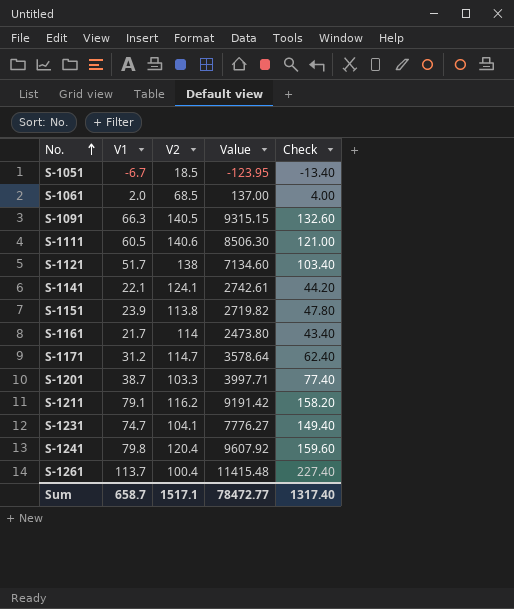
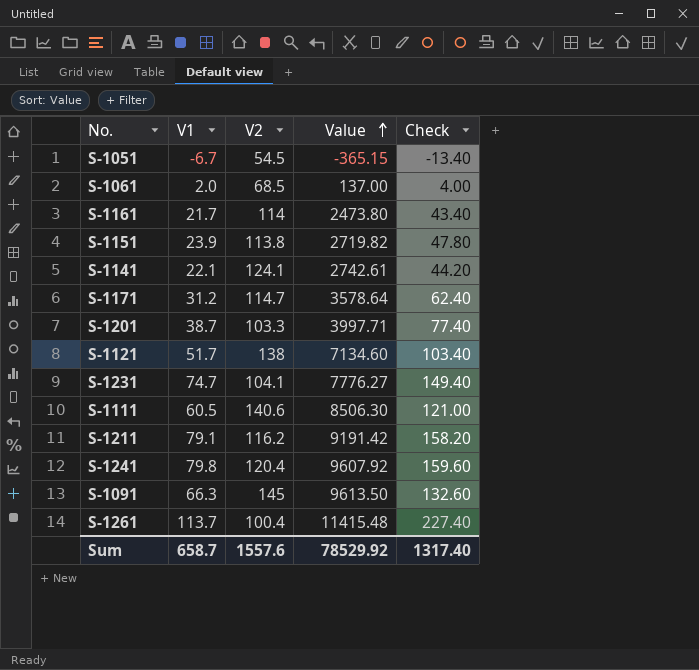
row order: No. ascending -> Value ascending
S-1051 | V2: 18.5 -> 54.5
S-1051 | Value: -123.95 -> -365.15
S-1091 | V2: 140.5 -> 145
S-1091 | Value: 9315.15 -> 9613.50
Sum | V2: 1517.1 -> 1557.6
Sum | Value: 78472.77 -> 78529.92

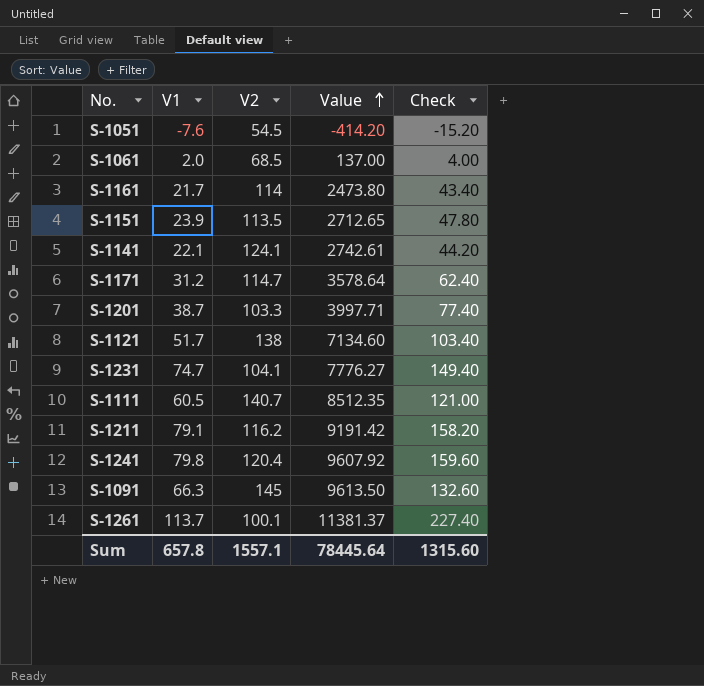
S-1051 | V1: -6.7 -> -7.6
S-1051 | Value: -365.15 -> -414.20
S-1051 | Check: -13.40 -> -15.20
S-1151 | V2: 113.8 -> 113.5
S-1151 | Value: 2719.82 -> 2712.65
S-1111 | V2: 140.6 -> 140.7
S-1111 | Value: 8506.30 -> 8512.35
S-1261 | V2: 100.4 -> 100.1
S-1261 | Value: 11415.48 -> 11381.37
Sum | V1: 658.7 -> 657.8
Sum | V2: 1557.6 -> 1557.1
Sum | Value: 78529.92 -> 78445.64
Sum | Check: 1317.40 -> 1315.60

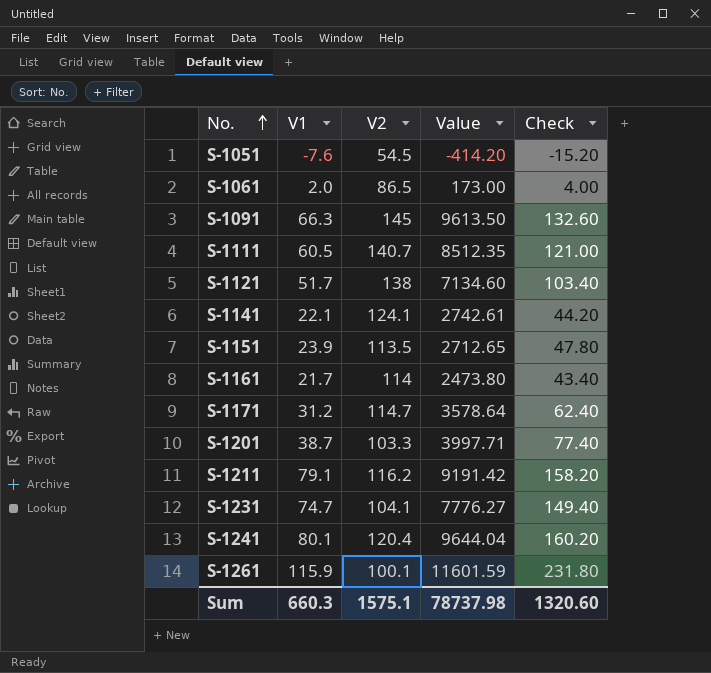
row order: Value ascending -> No. ascending
S-1061 | V2: 68.5 -> 86.5
S-1061 | Value: 137.00 -> 173.00
S-1241 | V1: 79.8 -> 80.1
S-1241 | Value: 9607.92 -> 9644.04
S-1241 | Check: 159.60 -> 160.20
S-1261 | V1: 113.7 -> 115.9
S-1261 | Value: 11381.37 -> 11601.59
S-1261 | Check: 227.40 -> 231.80
Sum | V1: 657.8 -> 660.3
Sum | V2: 1557.1 -> 1575.1
Sum | Value: 78445.64 -> 78737.98
Sum | Check: 1315.60 -> 1320.60

